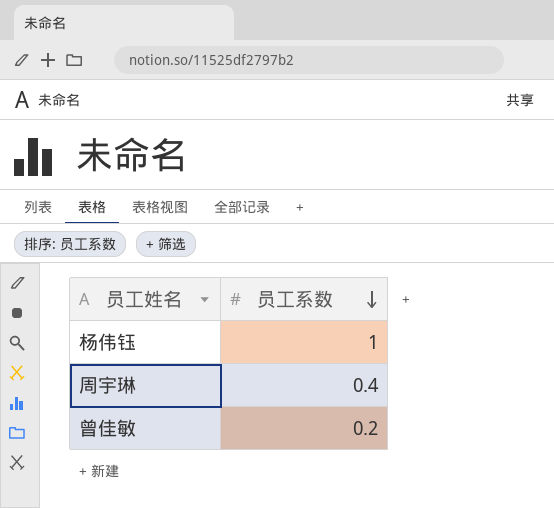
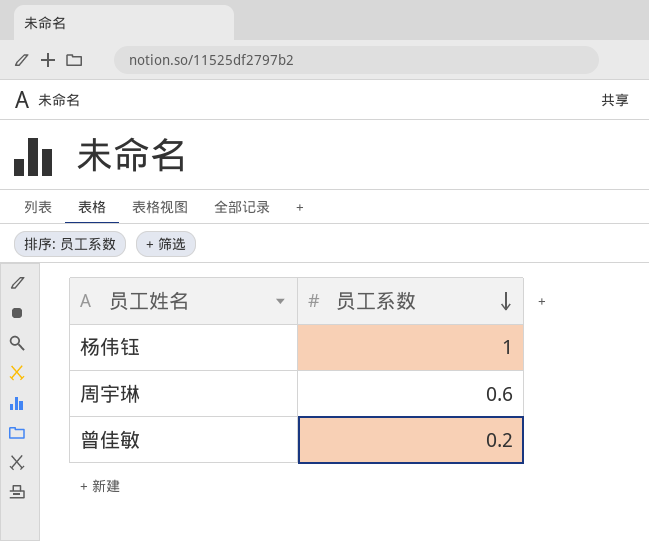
周宇琳 | 员工系数: 0.4 -> 0.6

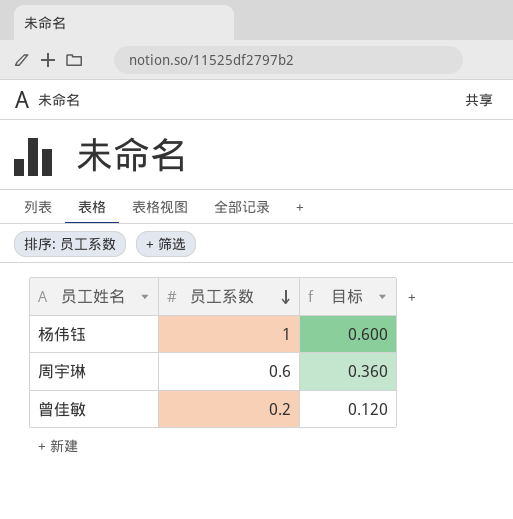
column 目标 | formula: none -> [员工系数] * 0.6

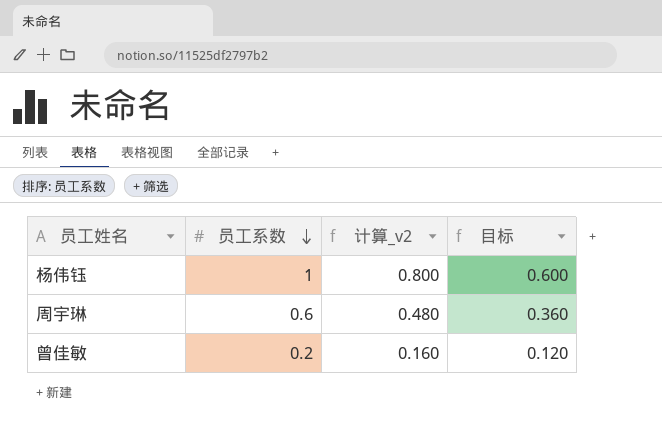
column 计算_v2 | formula: none -> [员工系数] * 0.8

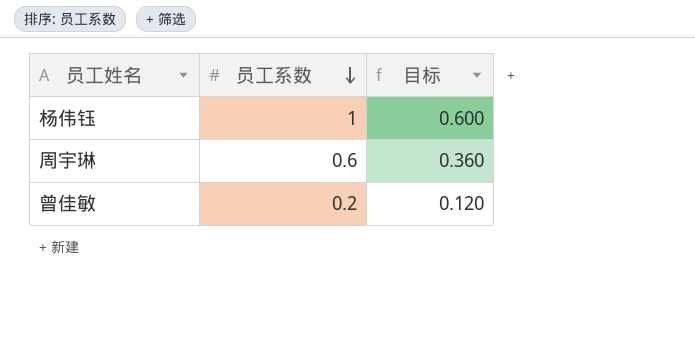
column 计算_v2 | formula: [员工系数] * 0.8 -> none

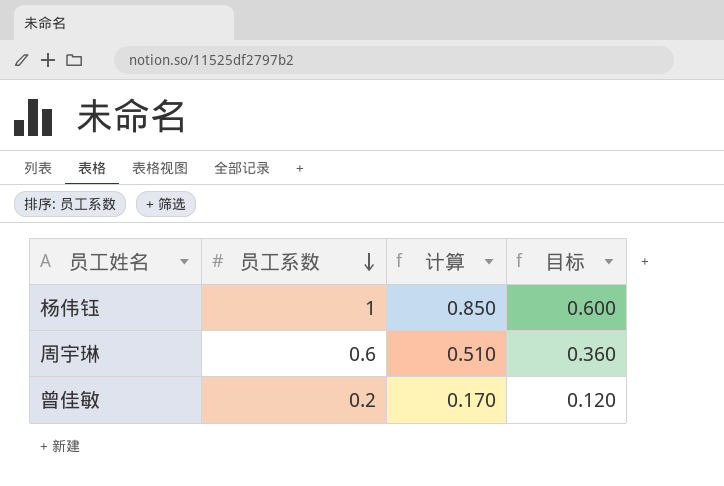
column 计算 | formula: none -> [员工系数] * 0.85

